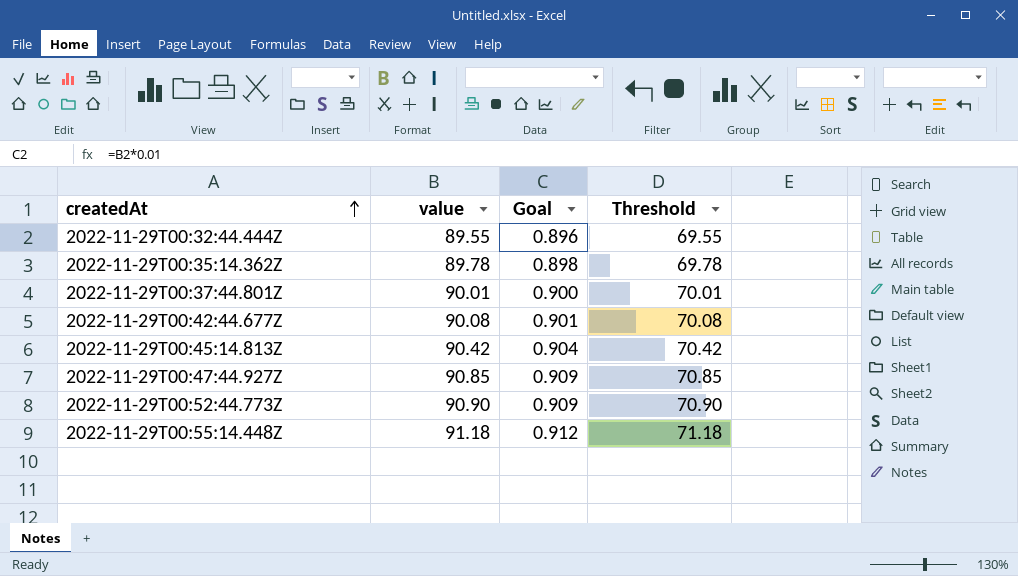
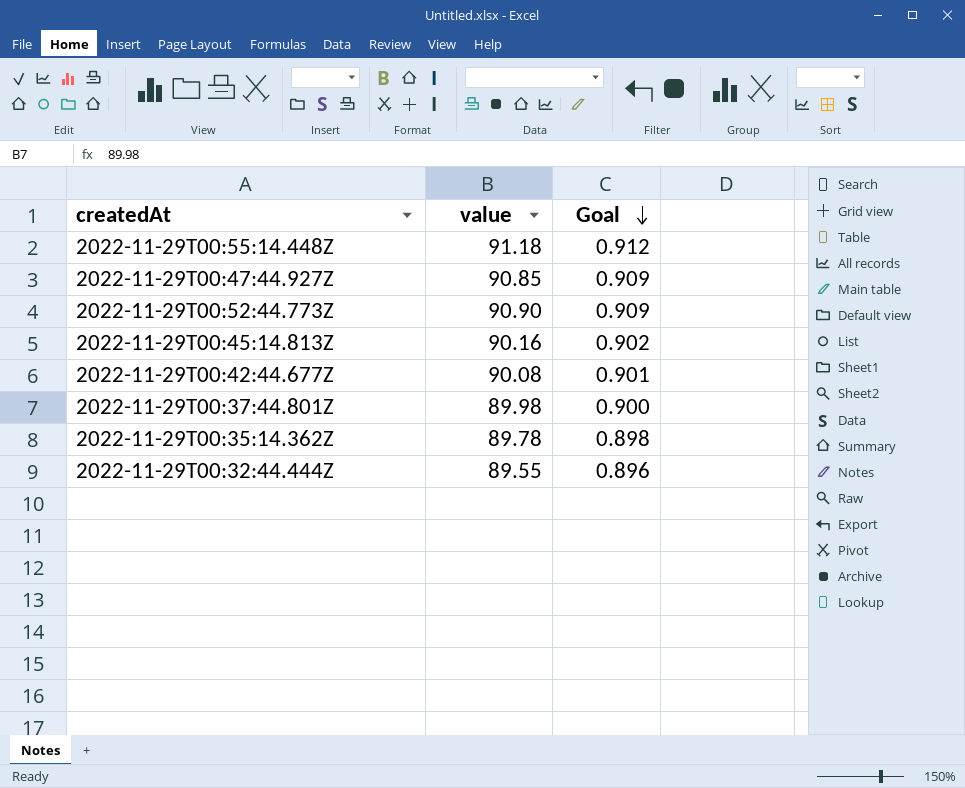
row order: createdAt ascending -> Goal descending
column Threshold | formula: [value] - 20 -> none
2022-11-29T00:45:14.813Z | value: 90.42 -> 90.16
2022-11-29T00:45:14.813Z | Goal: 0.904 -> 0.902
2022-11-29T00:37:44.801Z | value: 90.01 -> 89.98

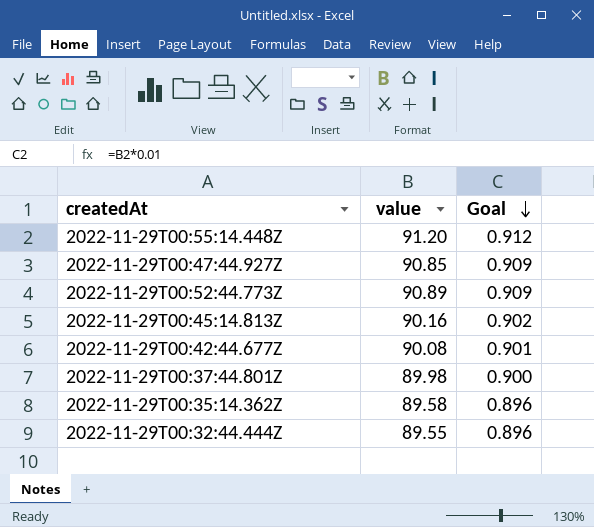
2022-11-29T00:55:14.448Z | value: 91.18 -> 91.20
2022-11-29T00:52:44.773Z | value: 90.90 -> 90.89
2022-11-29T00:35:14.362Z | value: 89.78 -> 89.58
2022-11-29T00:35:14.362Z | Goal: 0.898 -> 0.896

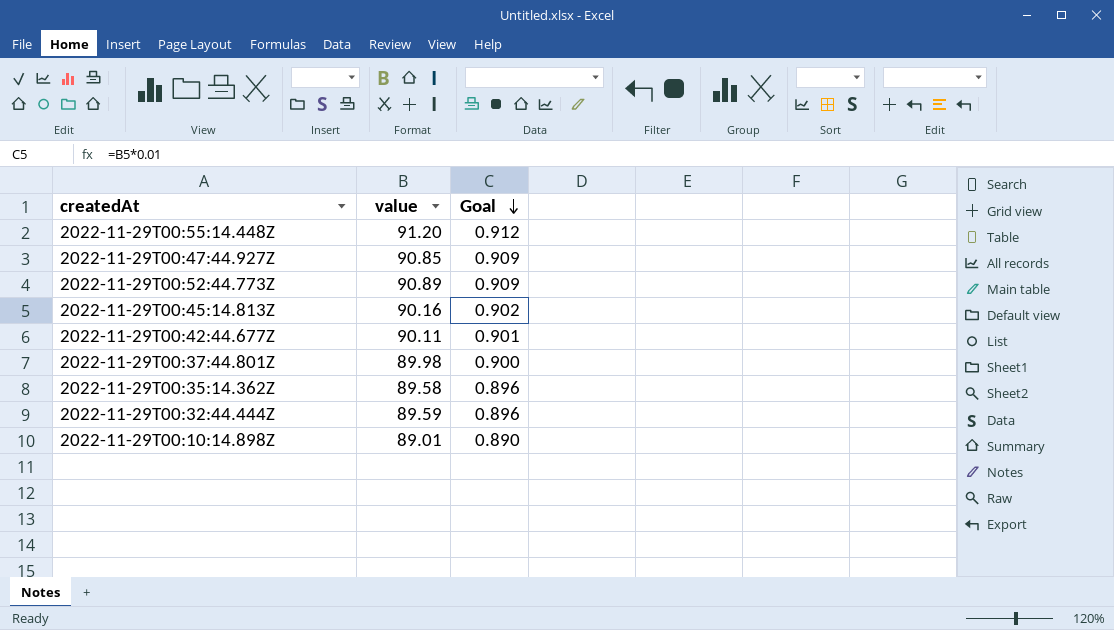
2022-11-29T00:42:44.677Z | value: 90.08 -> 90.11
2022-11-29T00:32:44.444Z | value: 89.55 -> 89.59
row 2022-11-29T00:10:14.898Z: none -> 89.01 | 0.890

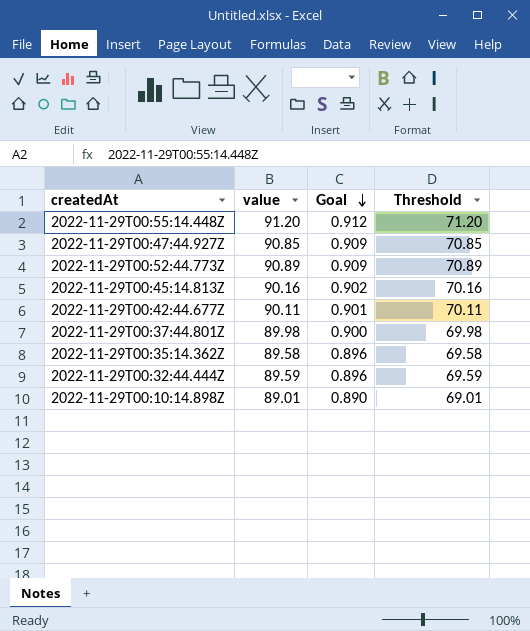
column Threshold | formula: none -> [value] - 20

